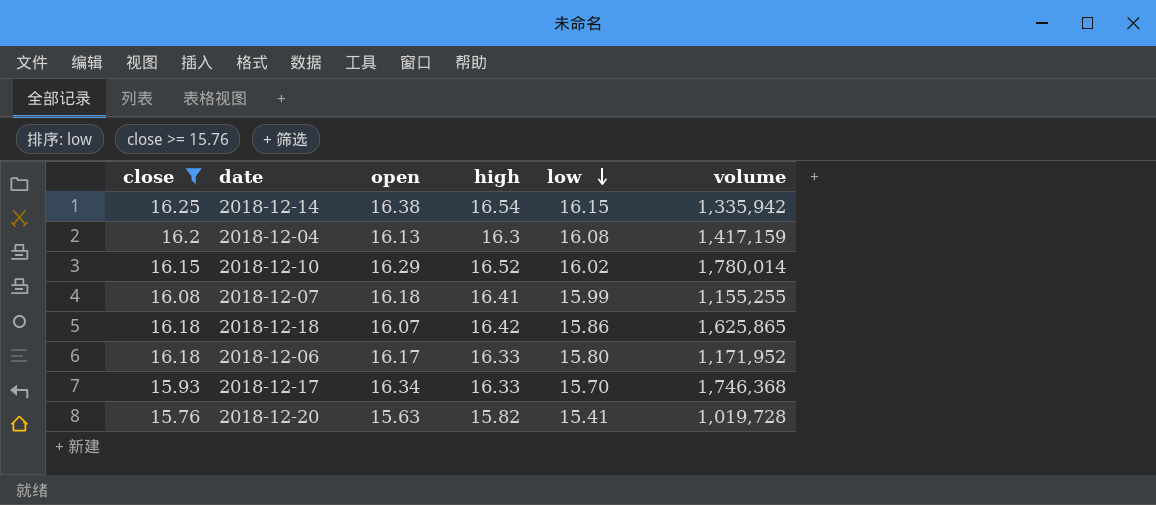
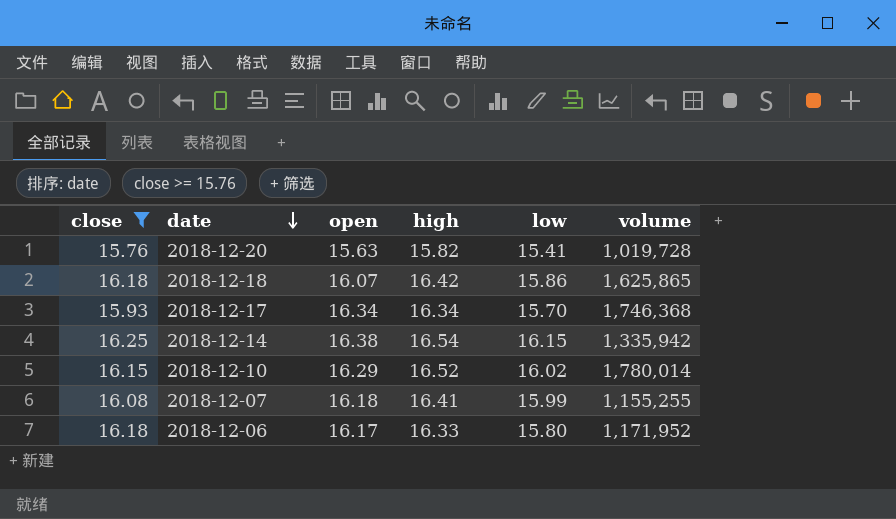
row order: low descending -> date descending
row 2018-12-04: 16.2 | 16.13 | 16.3 | 16.08 | 1,417,159 -> none
2018-12-17 | high: 16.33 -> 16.34

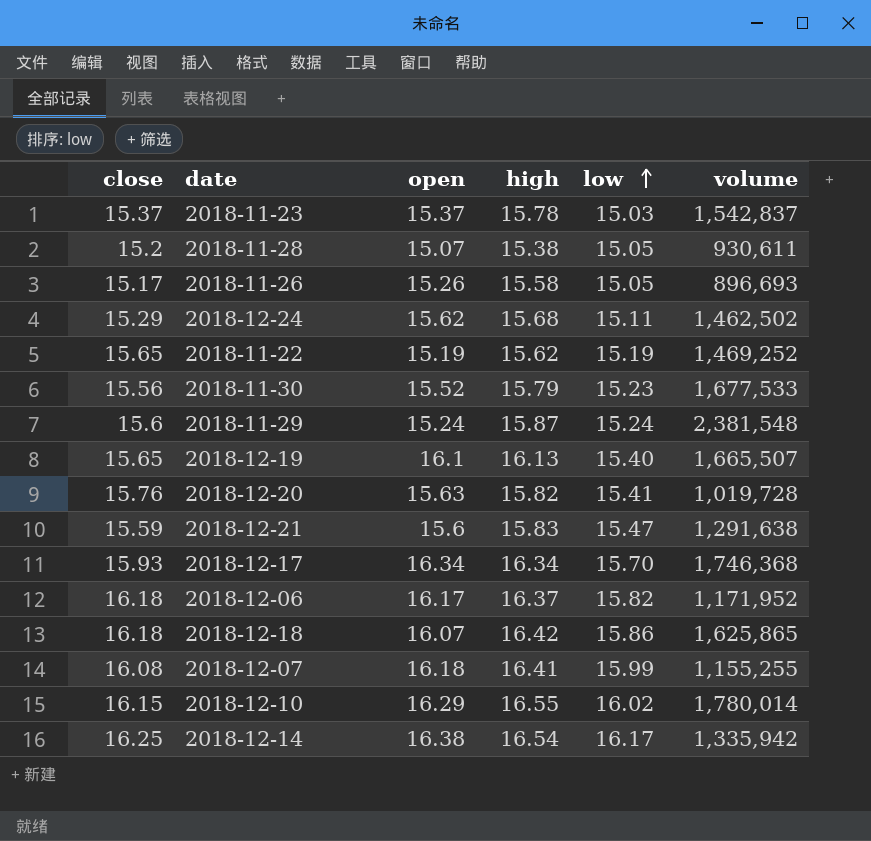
filter: close >= 15.76 -> none
row order: date descending -> low ascending
2018-12-06 | high: 16.33 -> 16.37
2018-12-06 | low: 15.80 -> 15.82
2018-12-10 | high: 16.52 -> 16.55
2018-12-14 | low: 16.15 -> 16.17

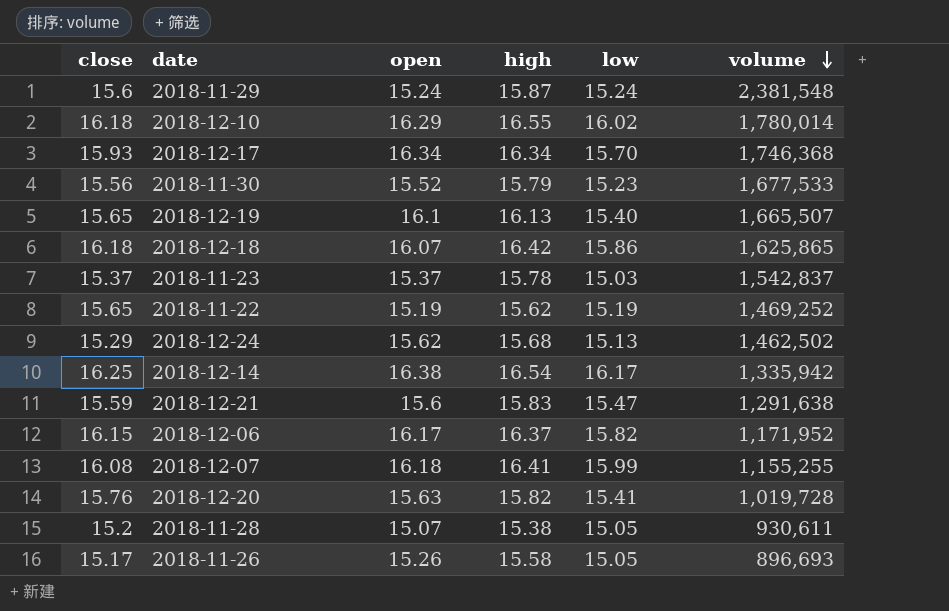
row order: low ascending -> volume descending
2018-12-10 | close: 16.15 -> 16.18
2018-12-24 | low: 15.11 -> 15.13
2018-12-06 | close: 16.18 -> 16.15

